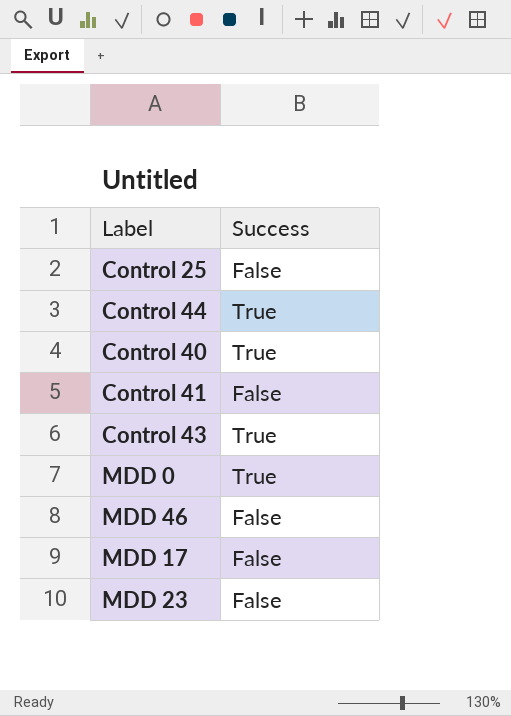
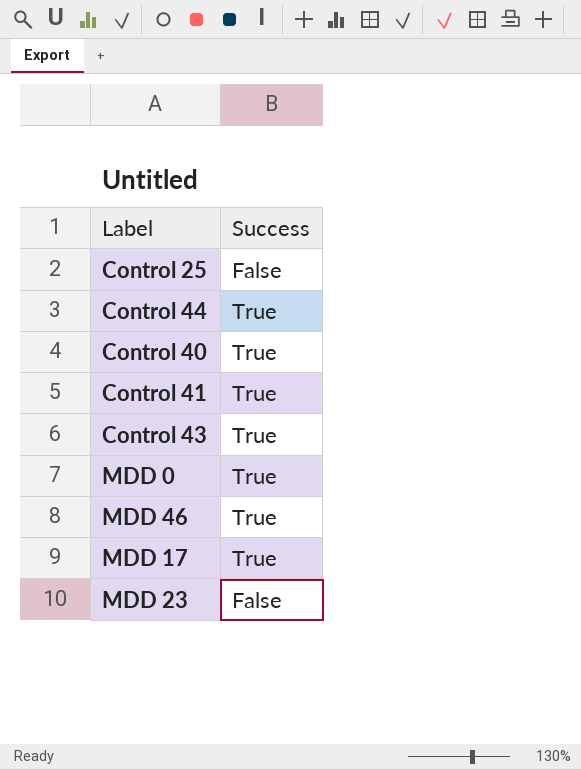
Control 41 | Success: False -> True
MDD 46 | Success: False -> True
MDD 17 | Success: False -> True

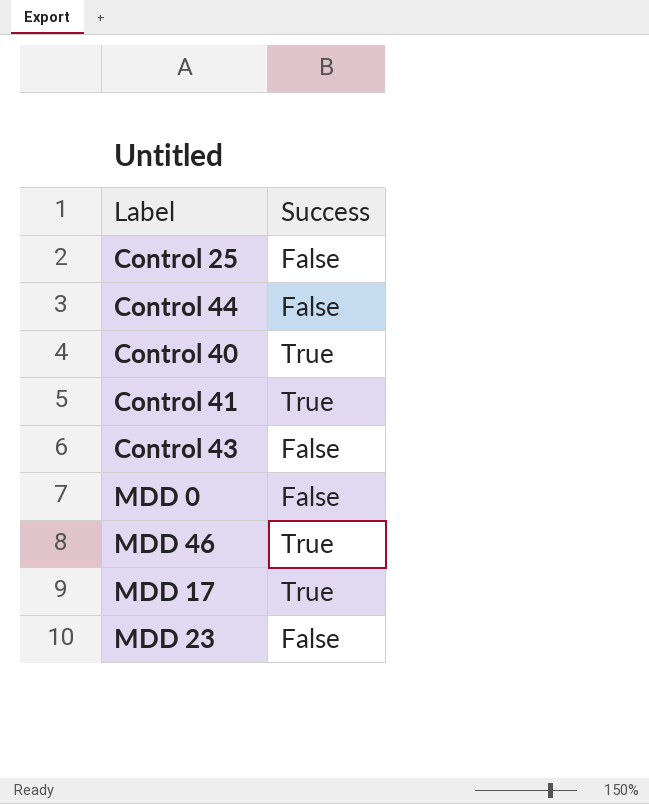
Control 44 | Success: True -> False
Control 43 | Success: True -> False
MDD 0 | Success: True -> False

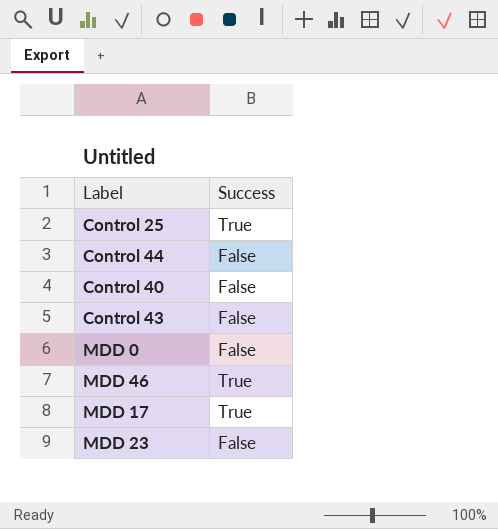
row Control 41: True -> none
Control 25 | Success: False -> True
Control 40 | Success: True -> False

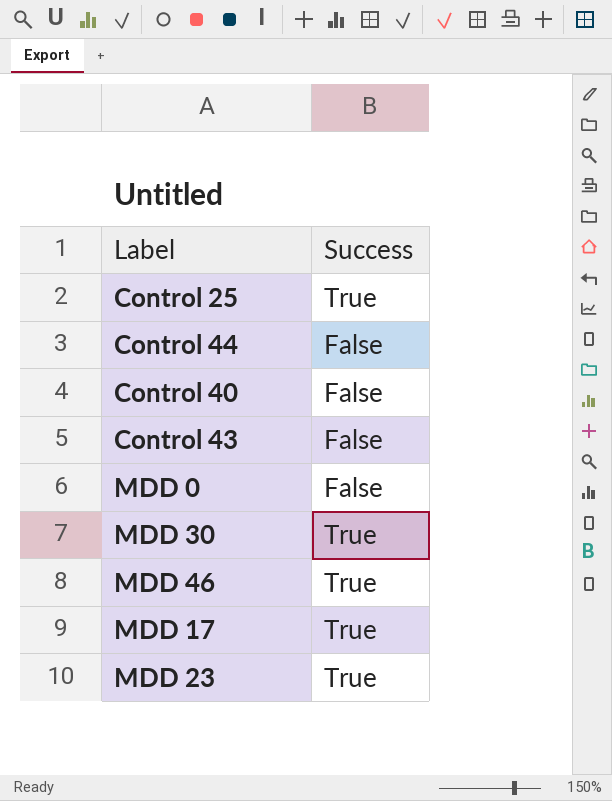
row MDD 30: none -> True
MDD 23 | Success: False -> True

